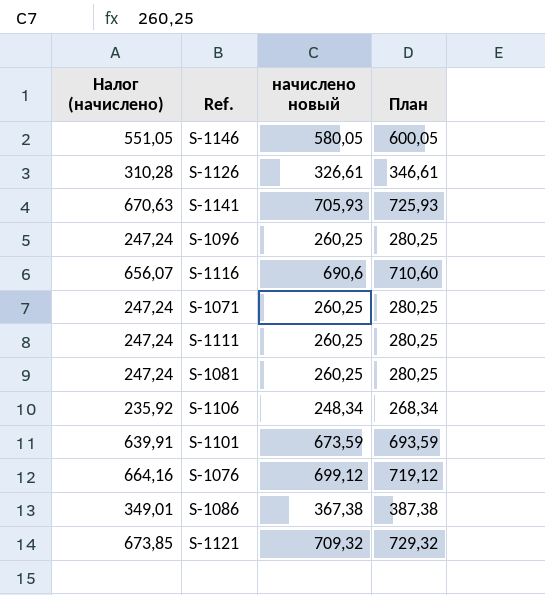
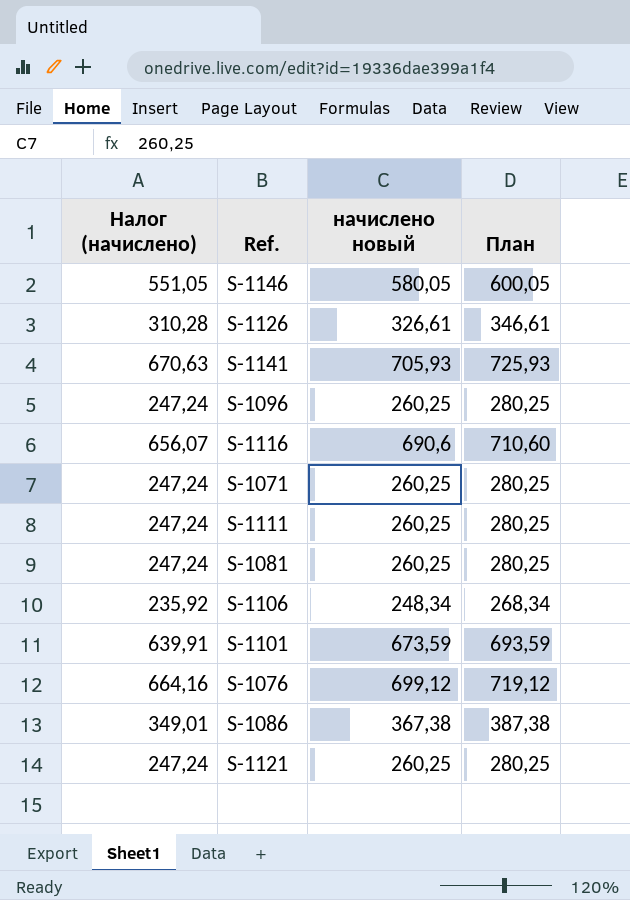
S-1121 | Налог (начислено): 673,85 -> 247,24
S-1121 | начислено новый: 709,32 -> 260,25
S-1121 | План: 729,32 -> 280,25

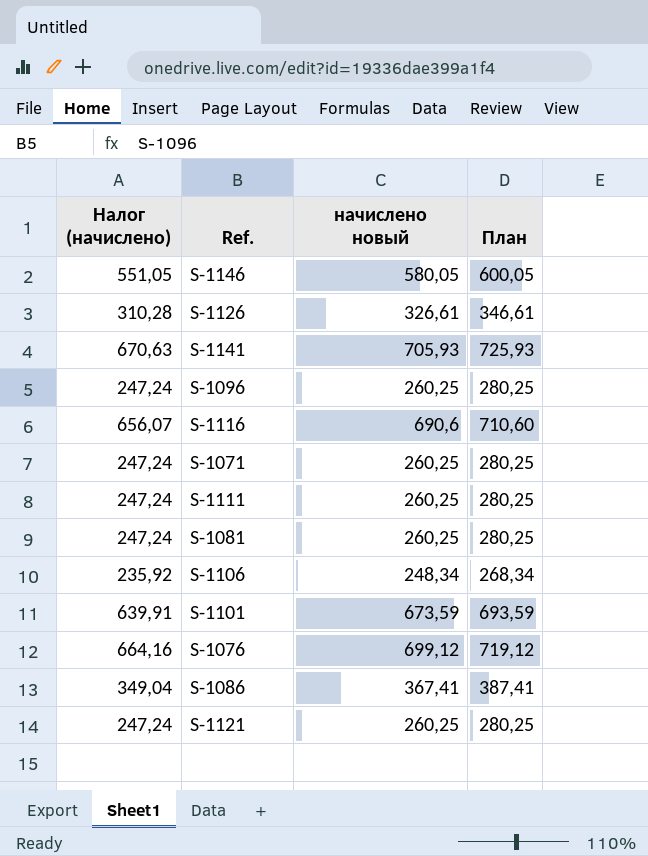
S-1086 | Налог (начислено): 349,01 -> 349,04
S-1086 | начислено новый: 367,38 -> 367,41
S-1086 | План: 387,38 -> 387,41

